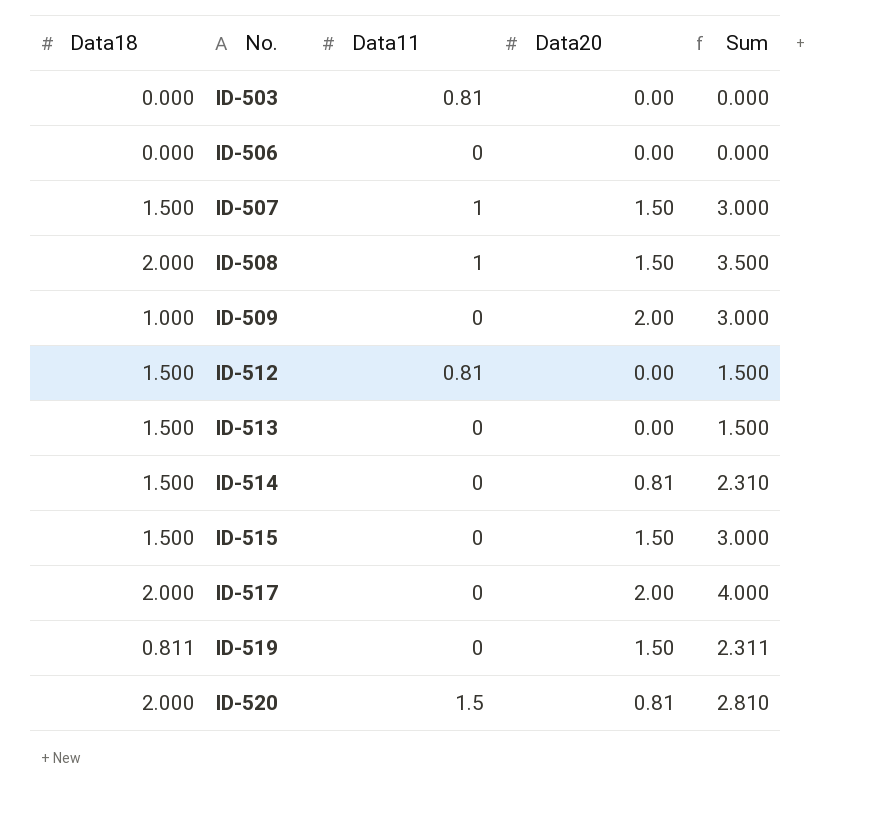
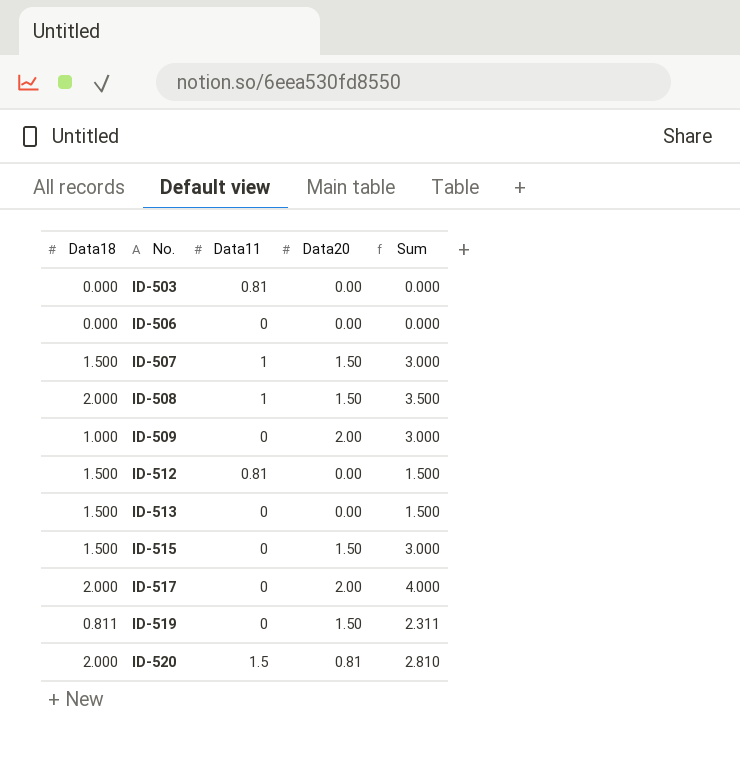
row ID-514: 1.500 | 0 | 0.81 | 2.310 -> none

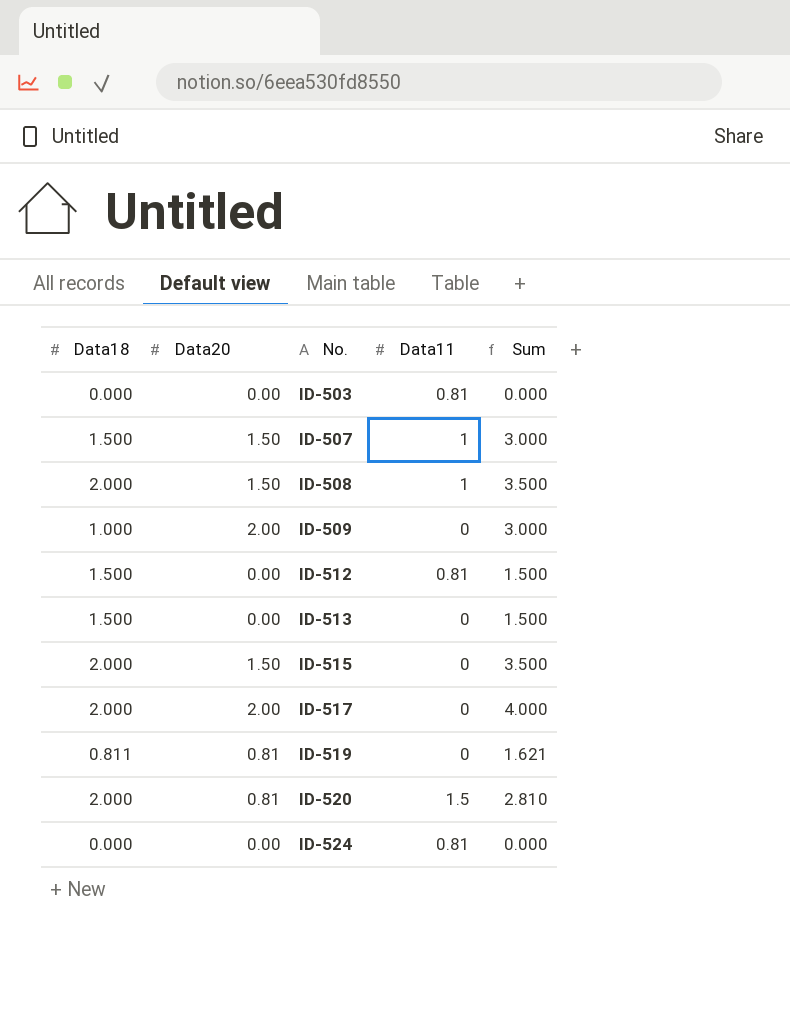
column Data20 | position: 4 -> 2
row ID-506: 0.000 | 0 | 0.00 | 0.000 -> none
ID-515 | Data18: 1.500 -> 2.000
ID-515 | Sum: 3.000 -> 3.500
ID-519 | Data20: 1.50 -> 0.81
ID-519 | Sum: 2.311 -> 1.621
row ID-524: none -> 0.000 | 0.00 | 0.81 | 0.000

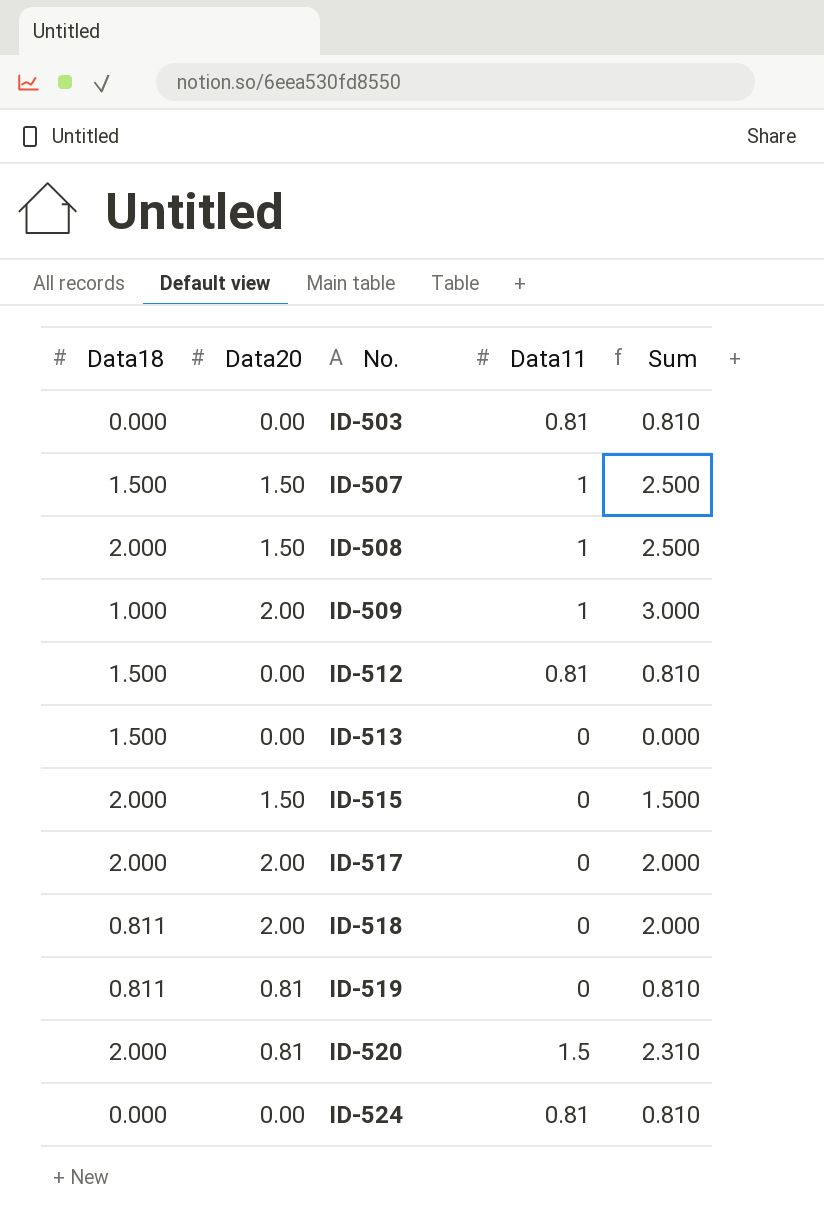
column Sum | formula: [Data18] + [Data20] -> [Data20] + [Data11]
ID-509 | Data11: 0 -> 1
row ID-518: none -> 0.811 | 2.00 | 0 | 2.000

